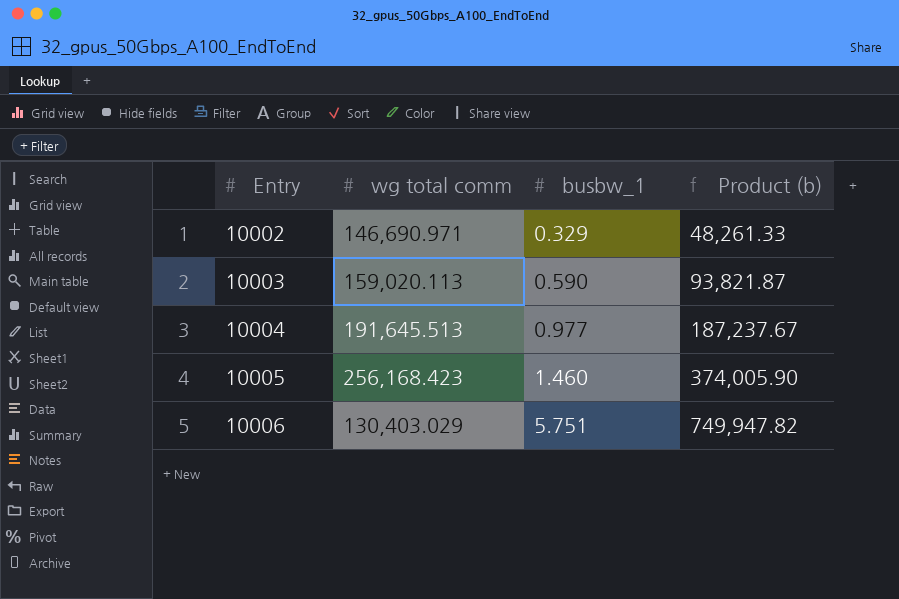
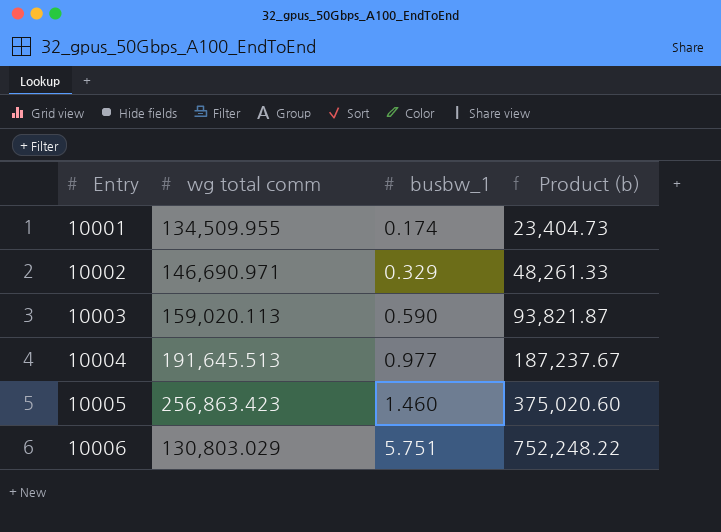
row 10001: none -> 134,509.955 | 0.174 | 23,404.73
10005 | wg total comm: 256,168.423 -> 256,863.423
10005 | Product (b): 374,005.90 -> 375,020.60
10006 | wg total comm: 130,403.029 -> 130,803.029
10006 | Product (b): 749,947.82 -> 752,248.22

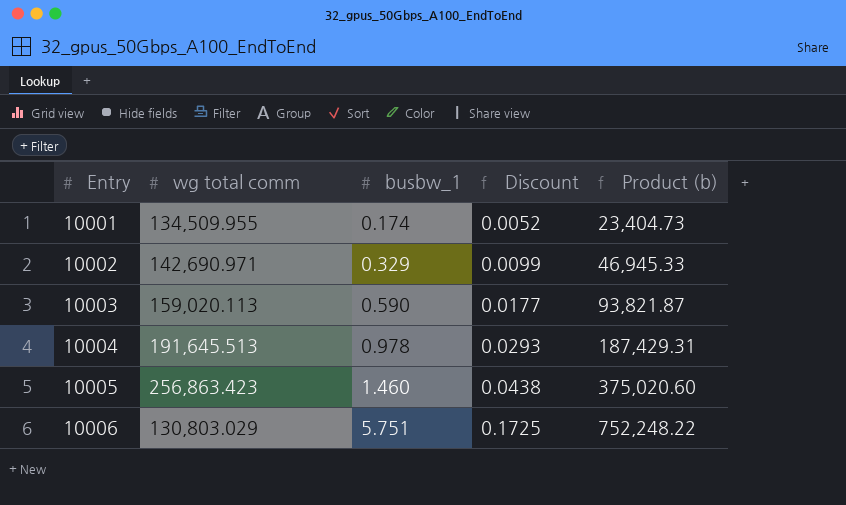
column Discount | formula: none -> [busbw_1] * 0.03
10002 | wg total comm: 146,690.971 -> 142,690.971
10002 | Product (b): 48,261.33 -> 46,945.33
10004 | busbw_1: 0.977 -> 0.978
10004 | Product (b): 187,237.67 -> 187,429.31

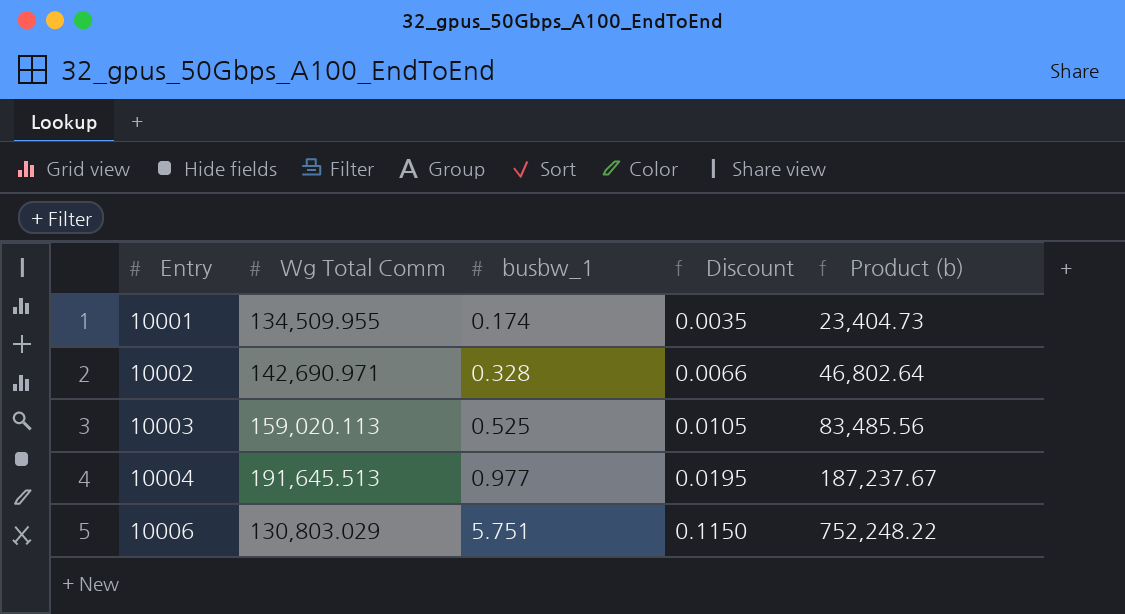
column name: wg total comm -> Wg Total Comm
column Discount | formula: [busbw_1] * 0.03 -> [busbw_1] * 0.02
row 10005: 256,863.423 | 1.460 | 0.0438 | 375,020.60 -> none
10002 | busbw_1: 0.329 -> 0.328
10002 | Product (b): 46,945.33 -> 46,802.64
10003 | busbw_1: 0.590 -> 0.525
10003 | Product (b): 93,821.87 -> 83,485.56
10004 | busbw_1: 0.978 -> 0.977
10004 | Product (b): 187,429.31 -> 187,237.67

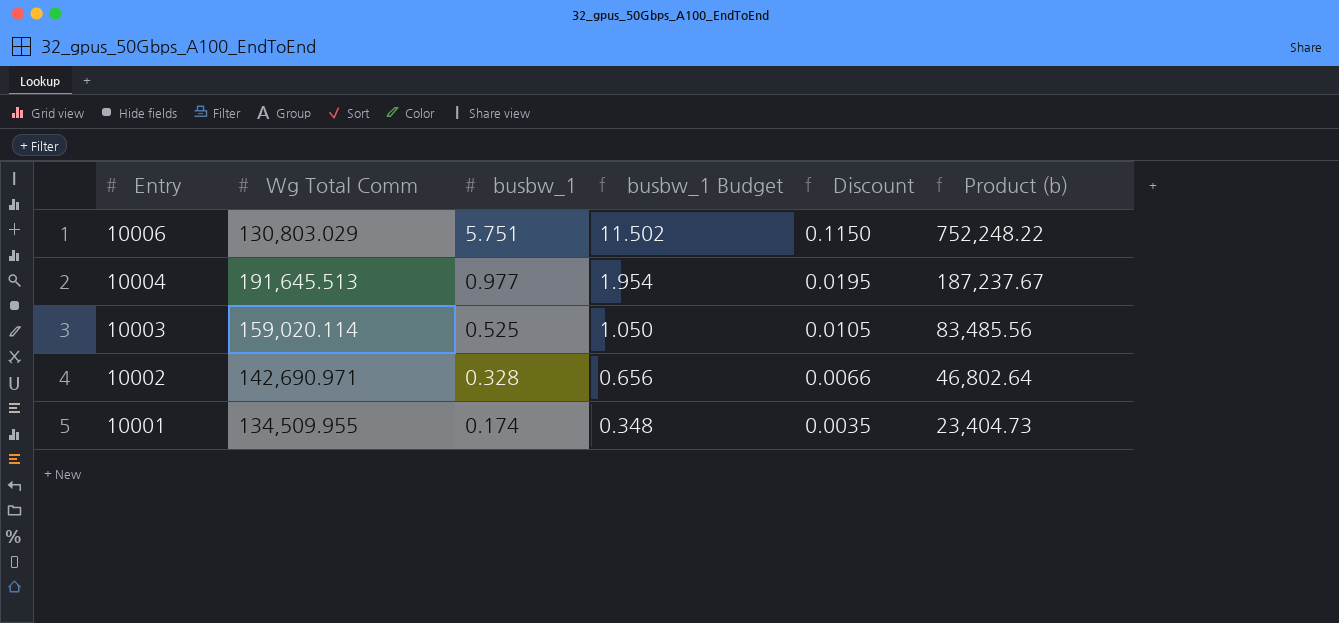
row order: Entry ascending -> Entry descending
column busbw_1 Budget | formula: none -> [busbw_1] * 2
10003 | Wg Total Comm: 159,020.113 -> 159,020.114

